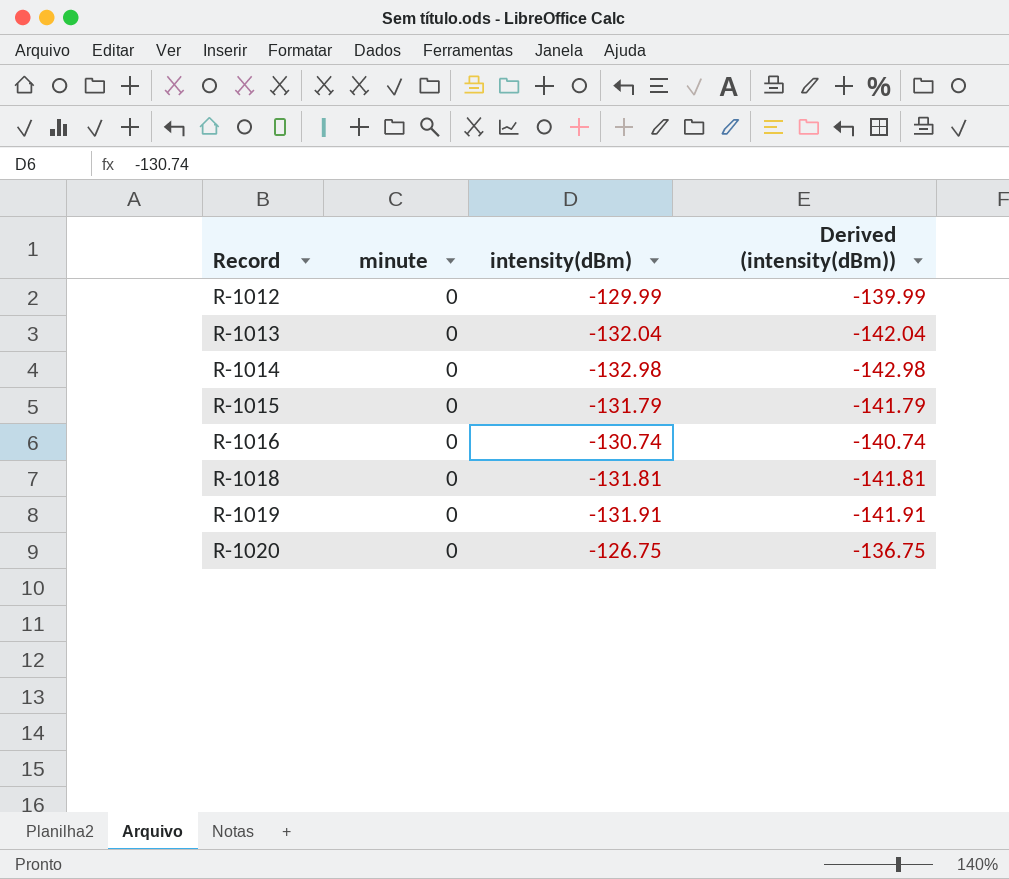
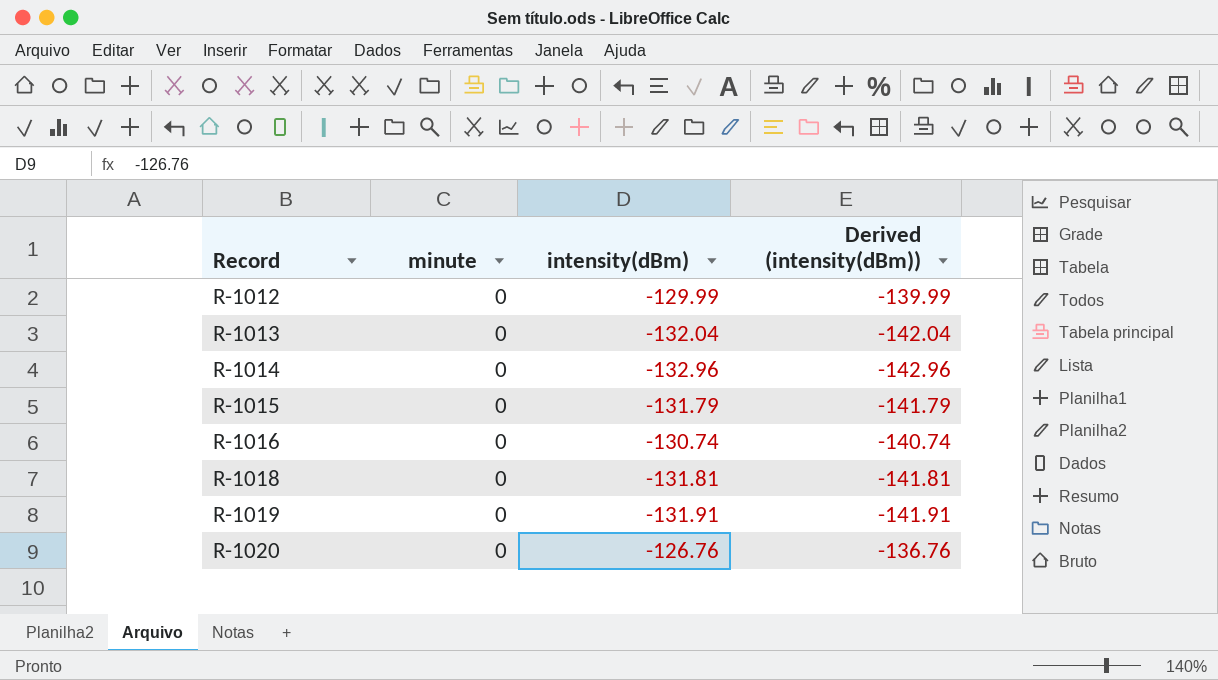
R-1014 | intensity(dBm): -132.98 -> -132.96
R-1014 | Derived (intensity(dBm)): -142.98 -> -142.96
R-1020 | intensity(dBm): -126.75 -> -126.76
R-1020 | Derived (intensity(dBm)): -136.75 -> -136.76

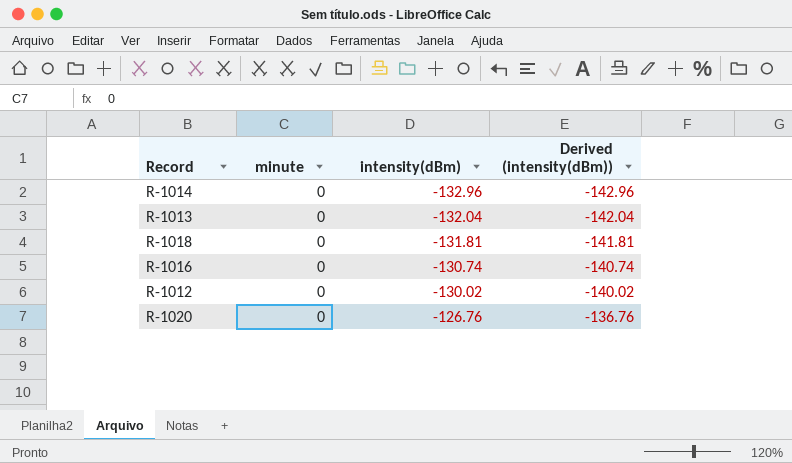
row order: Record ascending -> intensity(dBm) ascending
row R-1015: 0 | -131.79 | -141.79 -> none
row R-1019: 0 | -131.91 | -141.91 -> none
R-1012 | intensity(dBm): -129.99 -> -130.02
R-1012 | Derived (intensity(dBm)): -139.99 -> -140.02

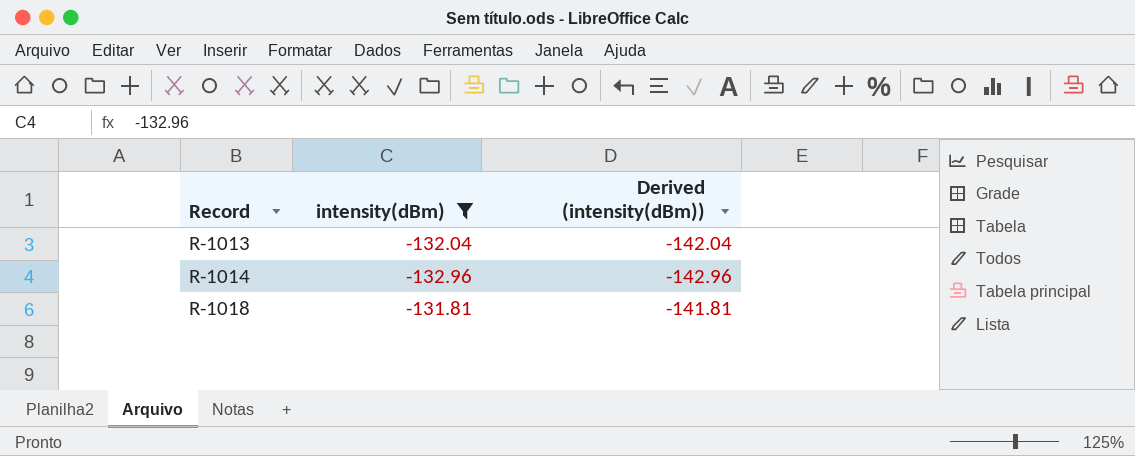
filter: none -> intensity(dBm) <= -131.81
row order: intensity(dBm) ascending -> Record ascending
column minute | position: 2 -> none

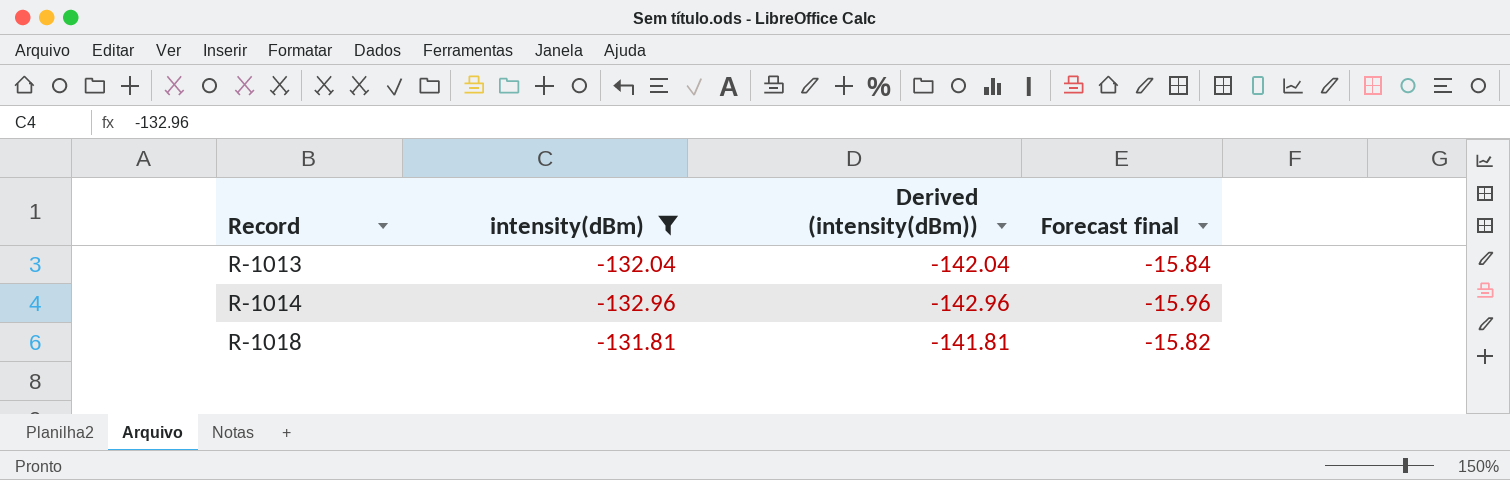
column Forecast final | formula: none -> [intensity(dBm)] * 0.12

